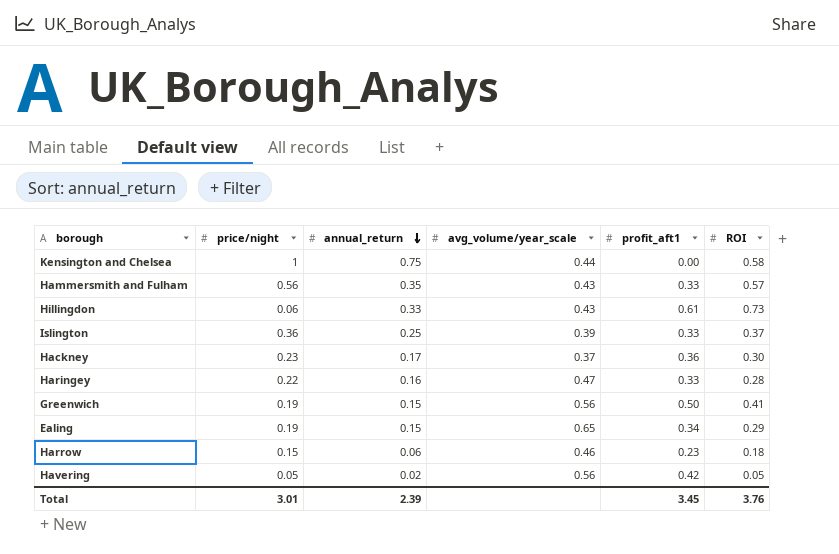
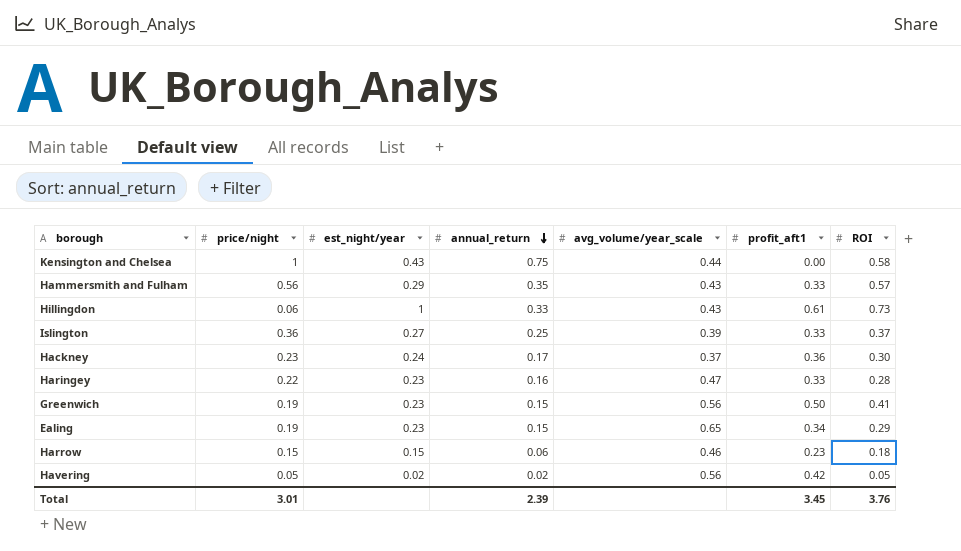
column est_night/year | position: none -> 3

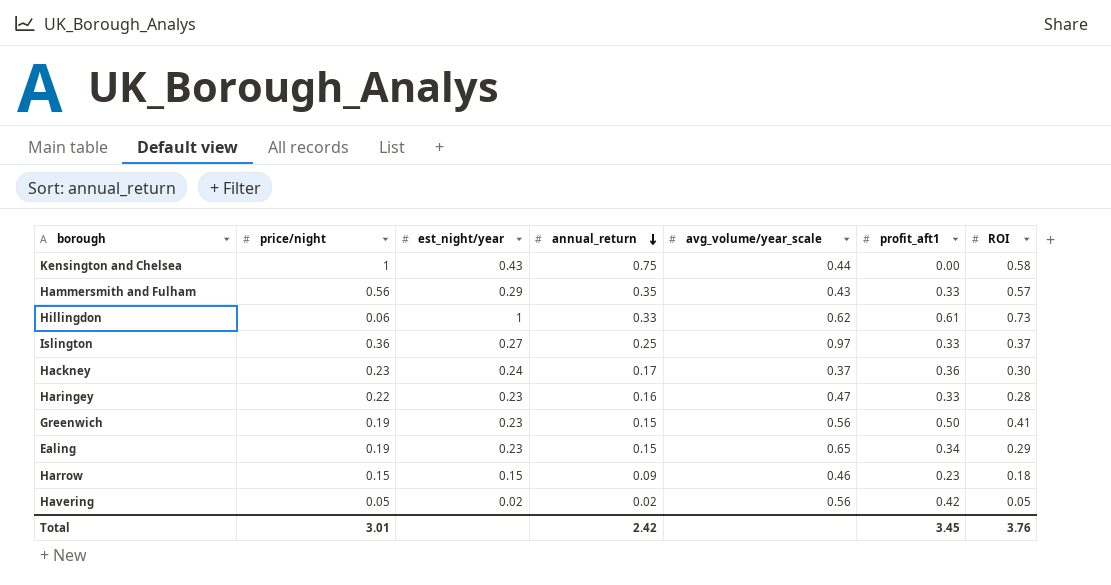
Hillingdon | avg_volume/year_scale: 0.43 -> 0.62
Islington | avg_volume/year_scale: 0.39 -> 0.97
Harrow | annual_return: 0.06 -> 0.09
Total | annual_return: 2.39 -> 2.42

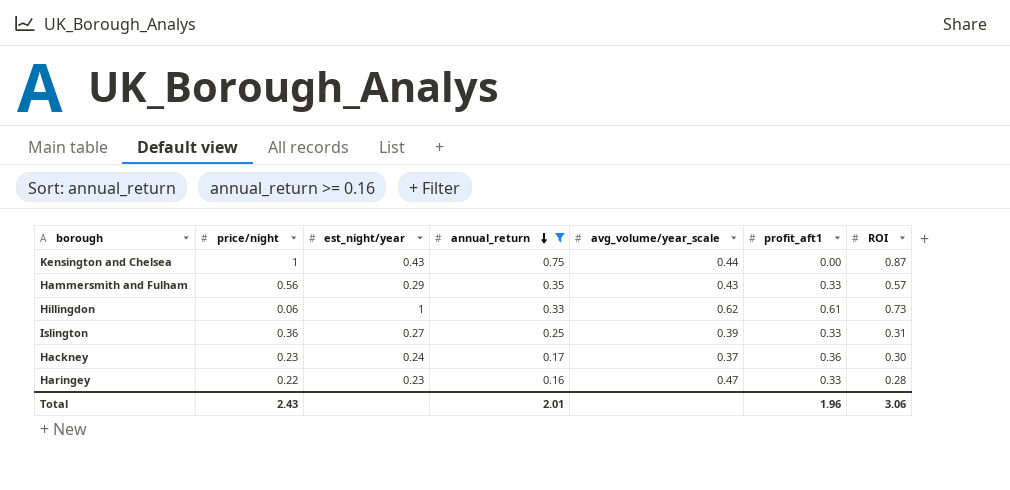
filter: none -> annual_return >= 0.16
Kensington and Chelsea | ROI: 0.58 -> 0.87
Islington | avg_volume/year_scale: 0.97 -> 0.39
Islington | ROI: 0.37 -> 0.31
Total | price/night: 3.01 -> 2.43
Total | annual_return: 2.42 -> 2.01
Total | profit_aft1: 3.45 -> 1.96
Total | ROI: 3.76 -> 3.06

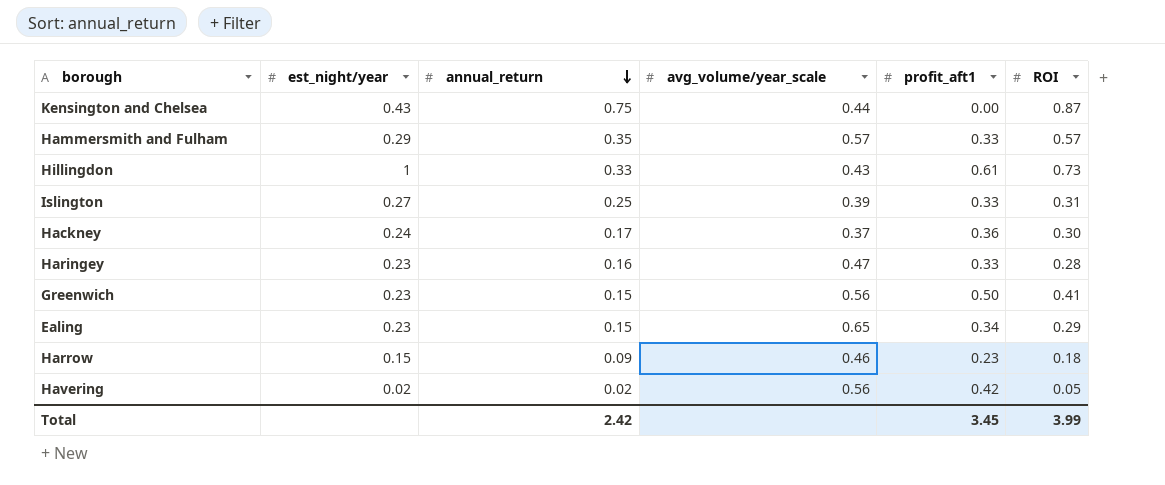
filter: annual_return >= 0.16 -> none
column price/night | position: 2 -> none
Hammersmith and Fulham | avg_volume/year_scale: 0.43 -> 0.57
Hillingdon | avg_volume/year_scale: 0.62 -> 0.43
Total | annual_return: 2.01 -> 2.42
Total | profit_aft1: 1.96 -> 3.45
Total | ROI: 3.06 -> 3.99

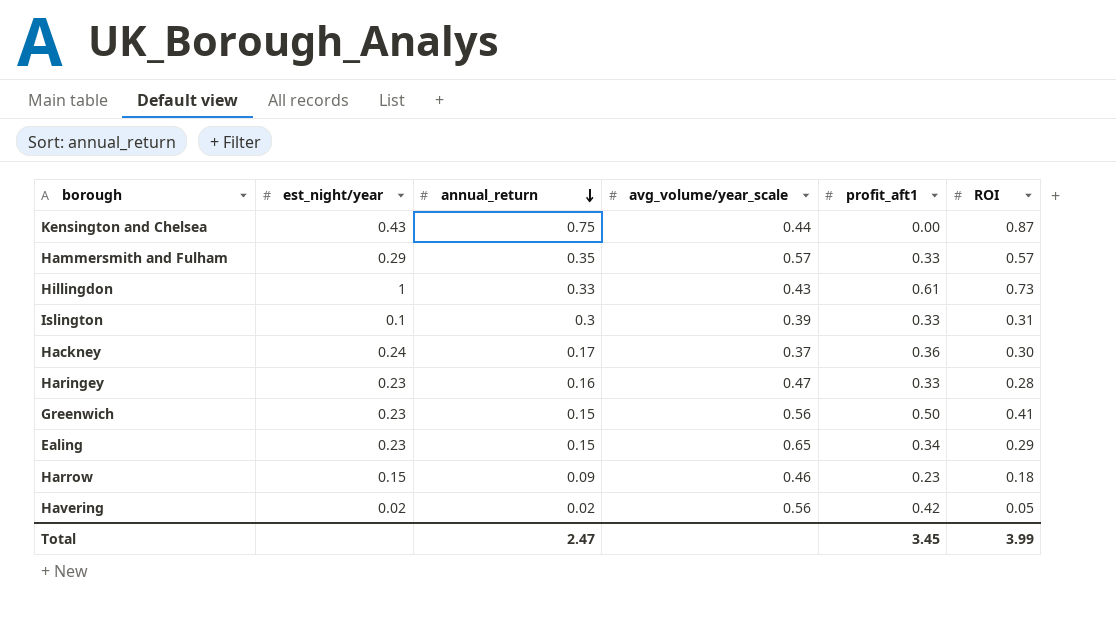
Islington | est_night/year: 0.27 -> 0.1
Islington | annual_return: 0.25 -> 0.3
Total | annual_return: 2.42 -> 2.47

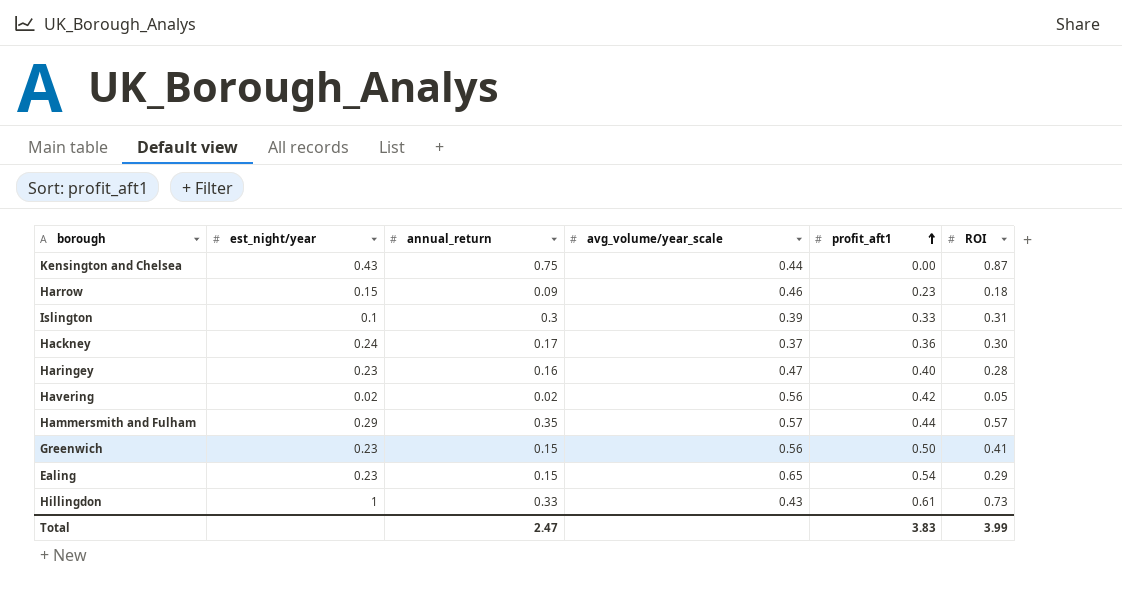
row order: annual_return descending -> profit_aft1 ascending
Haringey | profit_aft1: 0.33 -> 0.40
Hammersmith and Fulham | profit_aft1: 0.33 -> 0.44
Ealing | profit_aft1: 0.34 -> 0.54
Total | profit_aft1: 3.45 -> 3.83

